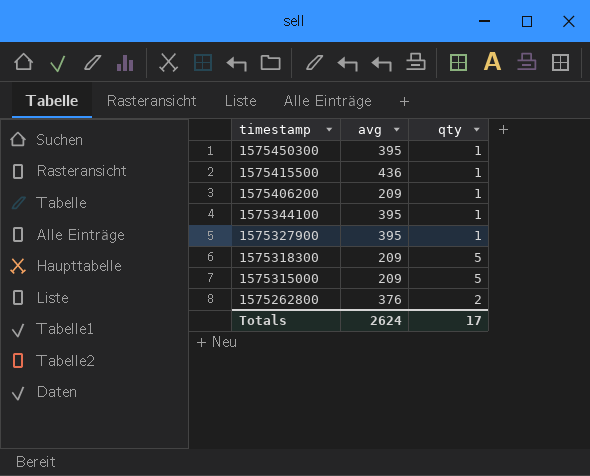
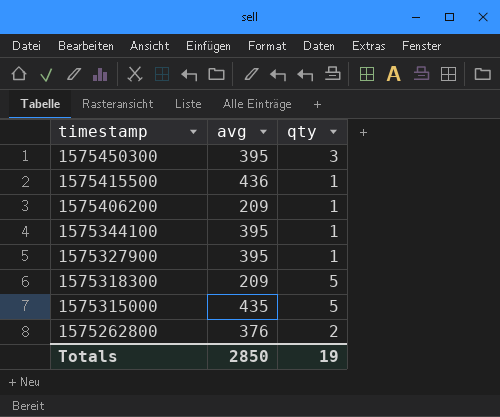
1575450300 | qty: 1 -> 3
1575315000 | avg: 209 -> 435
Totals | avg: 2624 -> 2850
Totals | qty: 17 -> 19

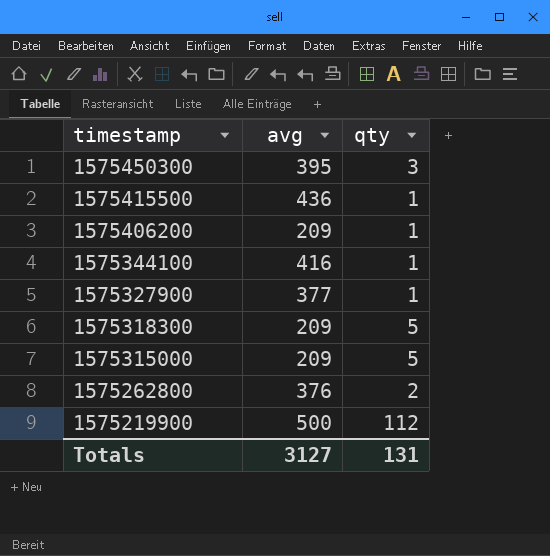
1575344100 | avg: 395 -> 416
1575327900 | avg: 395 -> 377
1575315000 | avg: 435 -> 209
row 1575219900: none -> 500 | 112
Totals | avg: 2850 -> 3127
Totals | qty: 19 -> 131

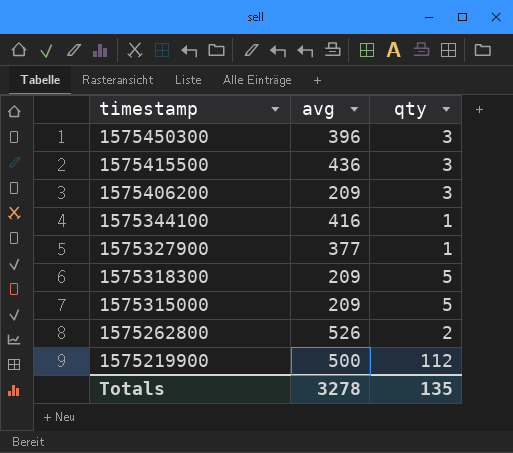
1575450300 | avg: 395 -> 396
1575415500 | qty: 1 -> 3
1575406200 | qty: 1 -> 3
1575262800 | avg: 376 -> 526
Totals | avg: 3127 -> 3278
Totals | qty: 131 -> 135

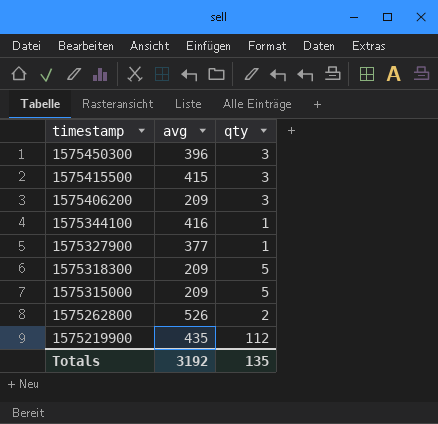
1575415500 | avg: 436 -> 415
1575219900 | avg: 500 -> 435
Totals | avg: 3278 -> 3192

